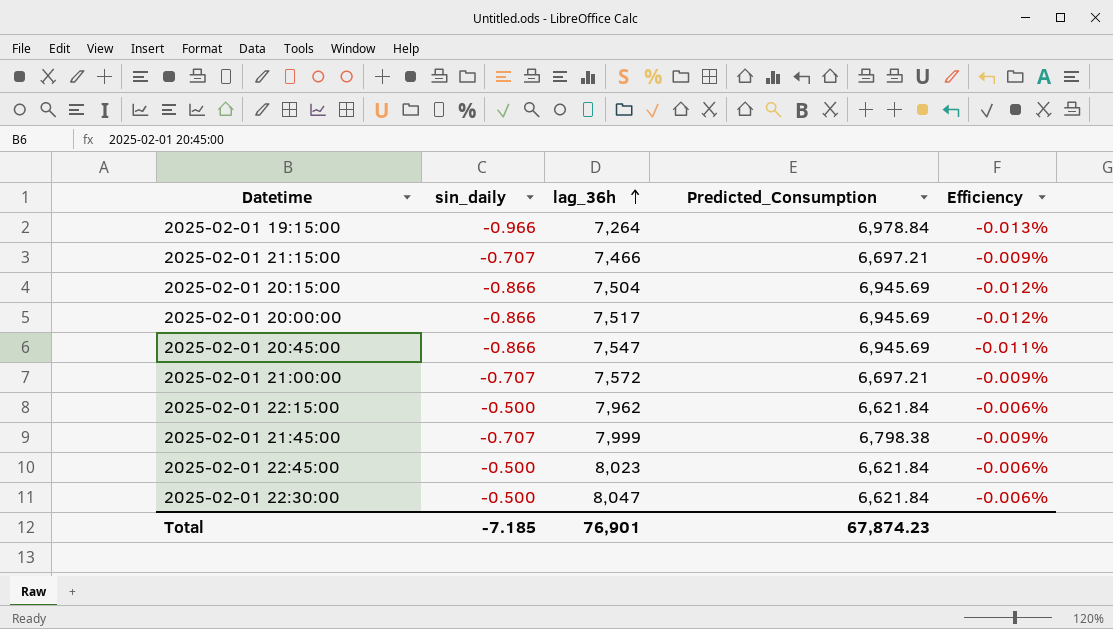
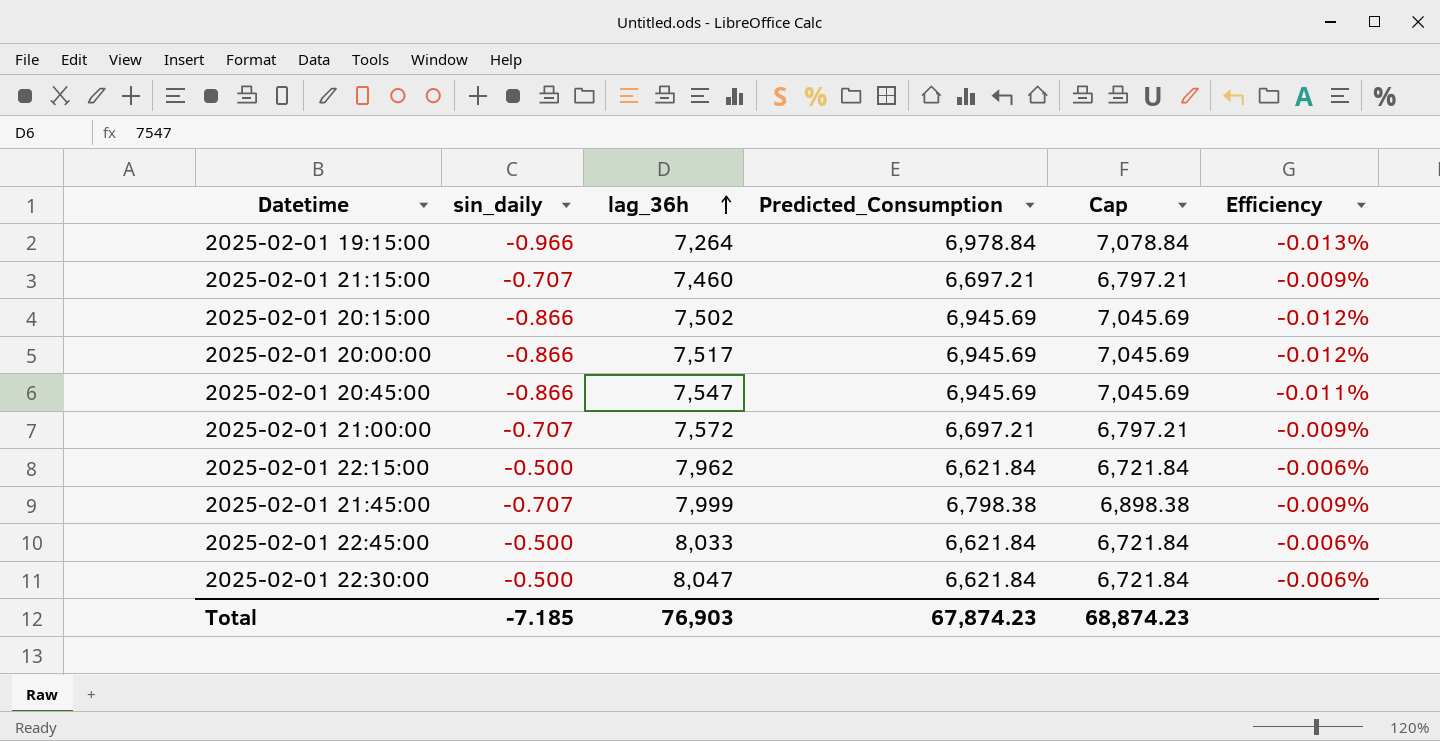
column Cap | formula: none -> [Predicted_Consumption] + 100
2025-02-01 21:15:00 | lag_36h: 7,466 -> 7,460
2025-02-01 20:15:00 | lag_36h: 7,504 -> 7,502
2025-02-01 22:45:00 | lag_36h: 8,023 -> 8,033
Total | lag_36h: 76,901 -> 76,903

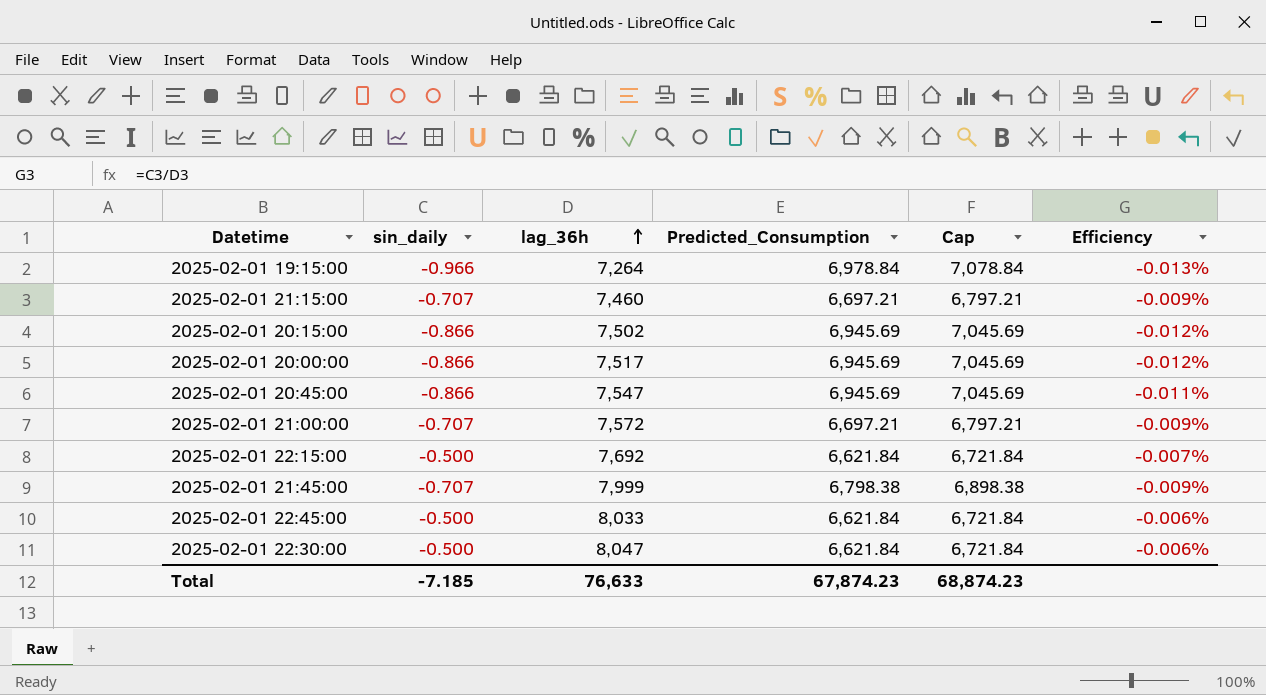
2025-02-01 22:15:00 | lag_36h: 7,962 -> 7,692
2025-02-01 22:15:00 | Efficiency: -0.006% -> -0.007%
Total | lag_36h: 76,903 -> 76,633

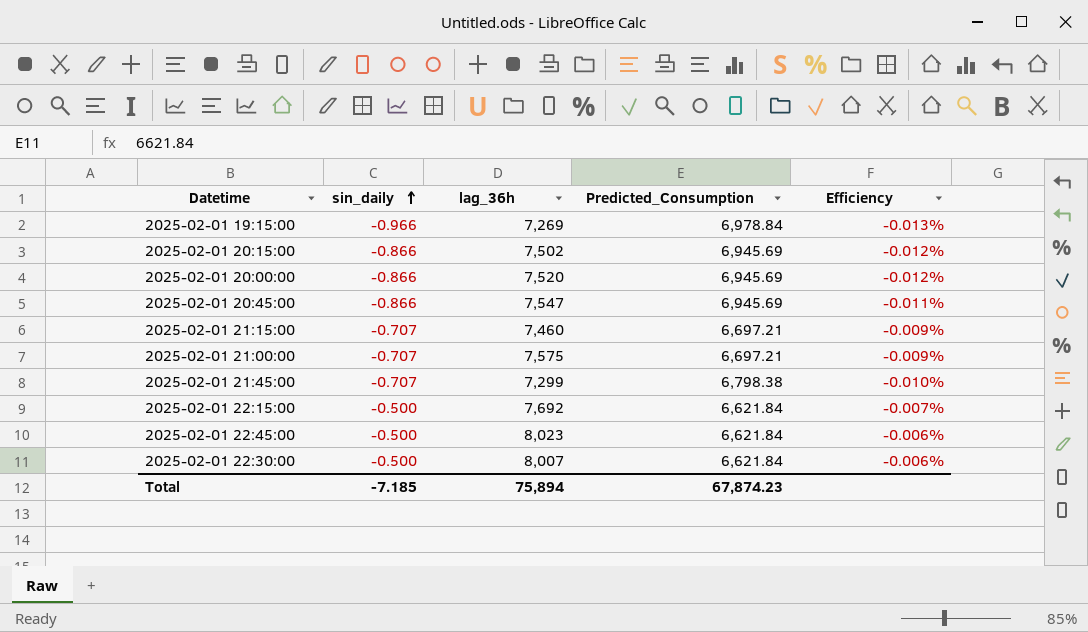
row order: lag_36h ascending -> sin_daily ascending
column Cap | formula: [Predicted_Consumption] + 100 -> none
2025-02-01 19:15:00 | lag_36h: 7,264 -> 7,269
2025-02-01 20:00:00 | lag_36h: 7,517 -> 7,520
2025-02-01 21:00:00 | lag_36h: 7,572 -> 7,575
2025-02-01 21:45:00 | lag_36h: 7,999 -> 7,299
2025-02-01 21:45:00 | Efficiency: -0.009% -> -0.010%
2025-02-01 22:45:00 | lag_36h: 8,033 -> 8,023
2025-02-01 22:30:00 | lag_36h: 8,047 -> 8,007
Total | lag_36h: 76,633 -> 75,894

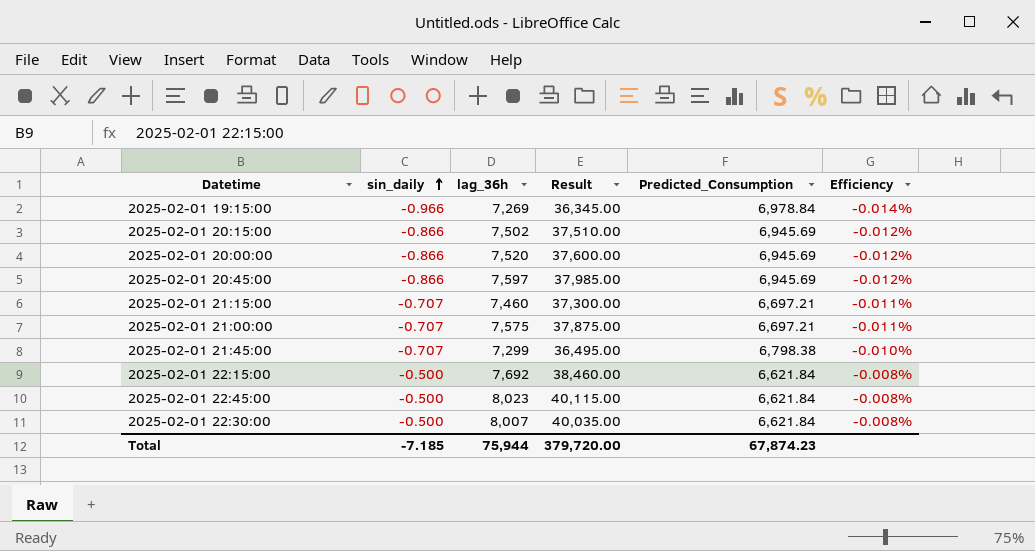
column Result | formula: none -> [lag_36h] * 5
column Efficiency | formula: [sin_daily] / [lag_36h] -> [sin_daily] / [Predicted_Consumption]
2025-02-01 20:45:00 | lag_36h: 7,547 -> 7,597
Total | lag_36h: 75,894 -> 75,944

